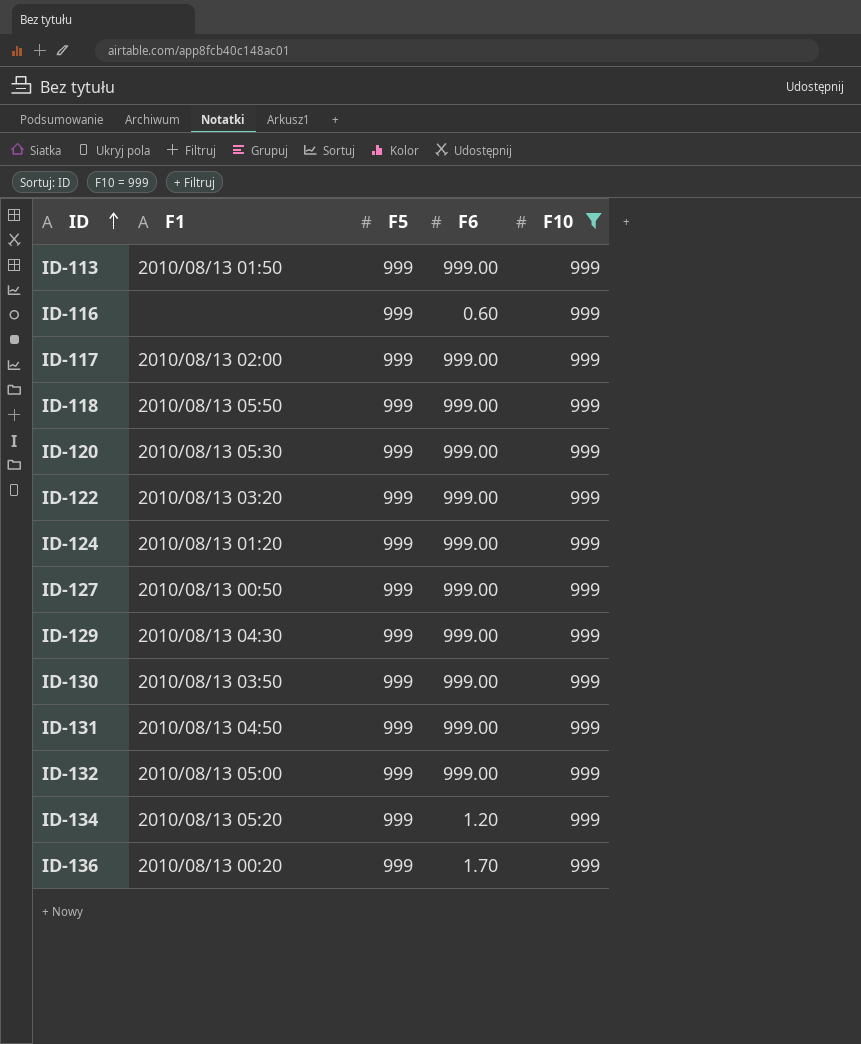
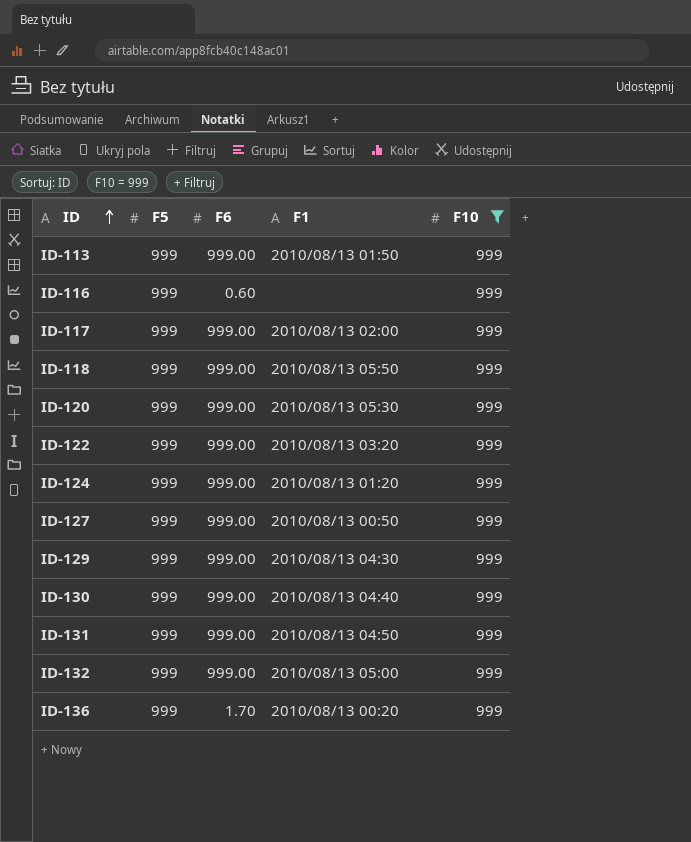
column F1 | position: 2 -> 4
row ID-134: 2010/08/13 05:20 | 999 | 1.20 | 999 -> none
ID-130 | F1: 2010/08/13 03:50 -> 2010/08/13 04:40

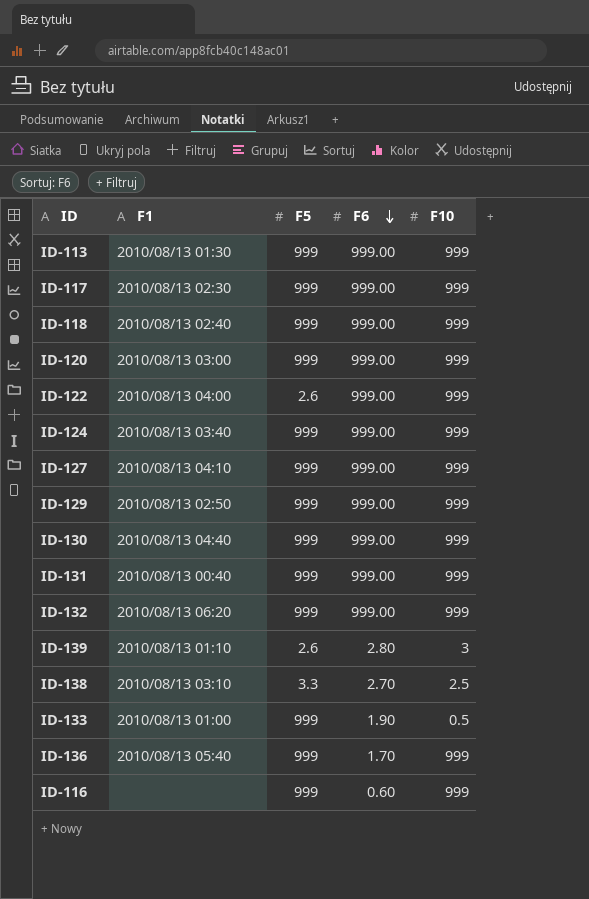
filter: F10 = 999 -> none
row order: ID ascending -> F6 descending
column F1 | position: 4 -> 2
ID-113 | F1: 2010/08/13 01:50 -> 2010/08/13 01:30
ID-117 | F1: 2010/08/13 02:00 -> 2010/08/13 02:30
ID-118 | F1: 2010/08/13 05:50 -> 2010/08/13 02:40
ID-120 | F1: 2010/08/13 05:30 -> 2010/08/13 03:00
ID-122 | F1: 2010/08/13 03:20 -> 2010/08/13 04:00
ID-122 | F5: 999 -> 2.6
ID-124 | F1: 2010/08/13 01:20 -> 2010/08/13 03:40
ID-127 | F1: 2010/08/13 00:50 -> 2010/08/13 04:10
ID-129 | F1: 2010/08/13 04:30 -> 2010/08/13 02:50
ID-131 | F1: 2010/08/13 04:50 -> 2010/08/13 00:40
ID-132 | F1: 2010/08/13 05:00 -> 2010/08/13 06:20
ID-136 | F1: 2010/08/13 00:20 -> 2010/08/13 05:40

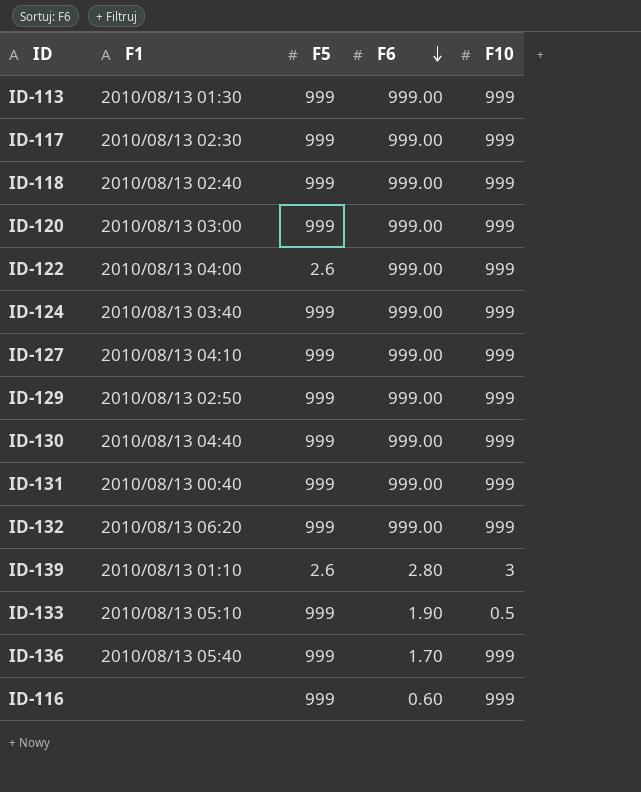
row ID-138: 2010/08/13 03:10 | 3.3 | 2.70 | 2.5 -> none
ID-133 | F1: 2010/08/13 01:00 -> 2010/08/13 05:10

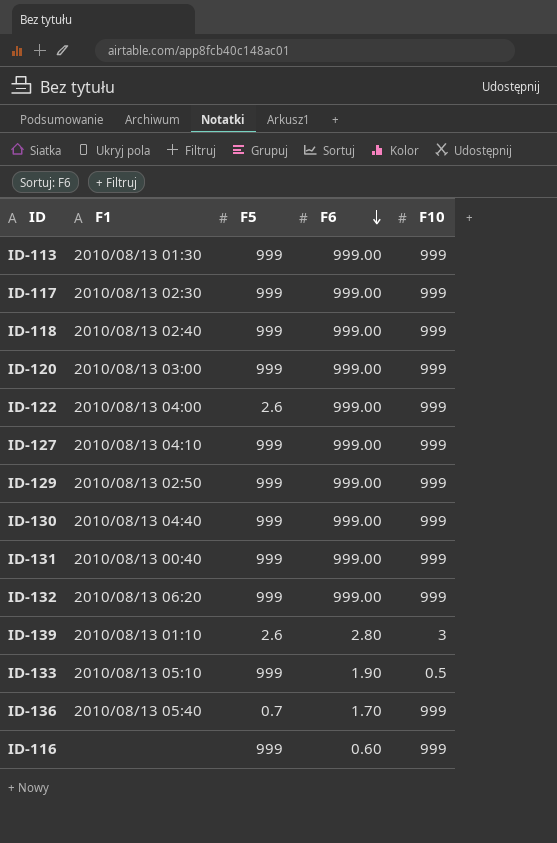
row ID-124: 2010/08/13 03:40 | 999 | 999.00 | 999 -> none
ID-136 | F5: 999 -> 0.7

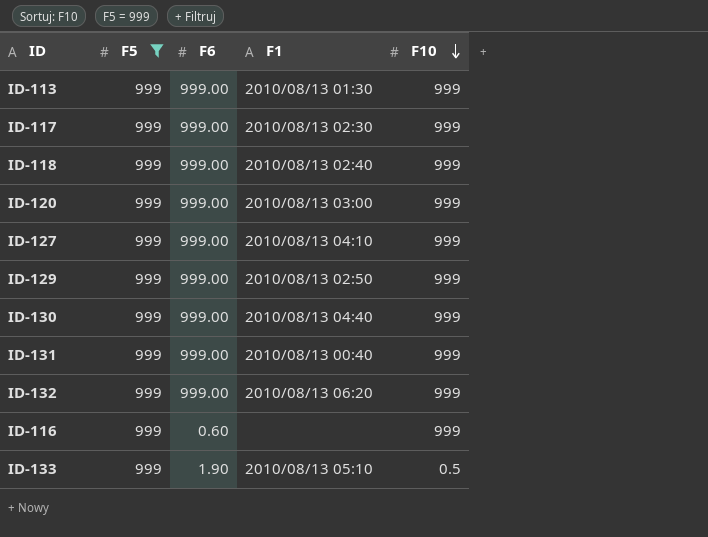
filter: none -> F5 = 999
row order: F6 descending -> F10 descending
column F1 | position: 2 -> 4

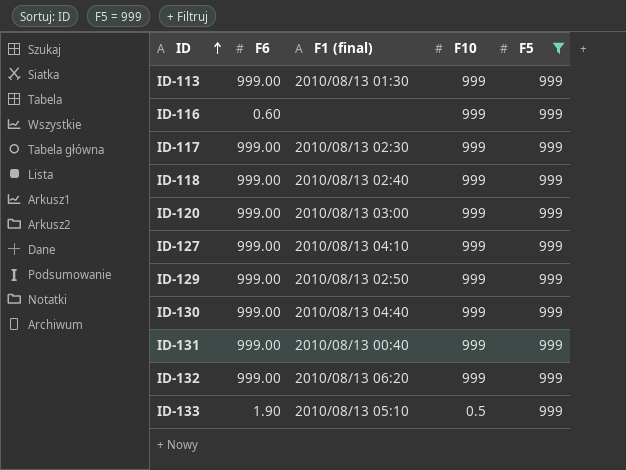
row order: F10 descending -> ID ascending
column name: F1 -> F1 (final)
column F5 | position: 2 -> 5

